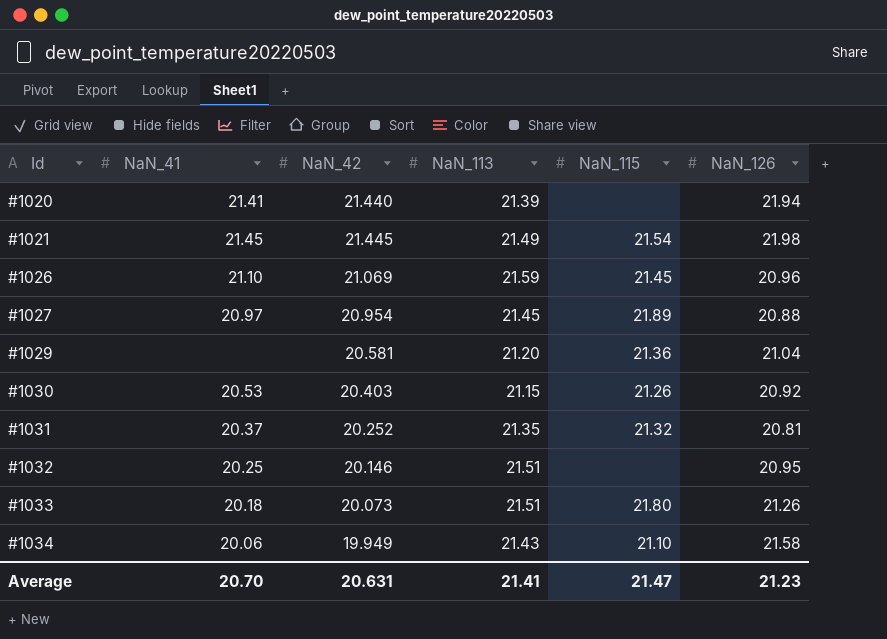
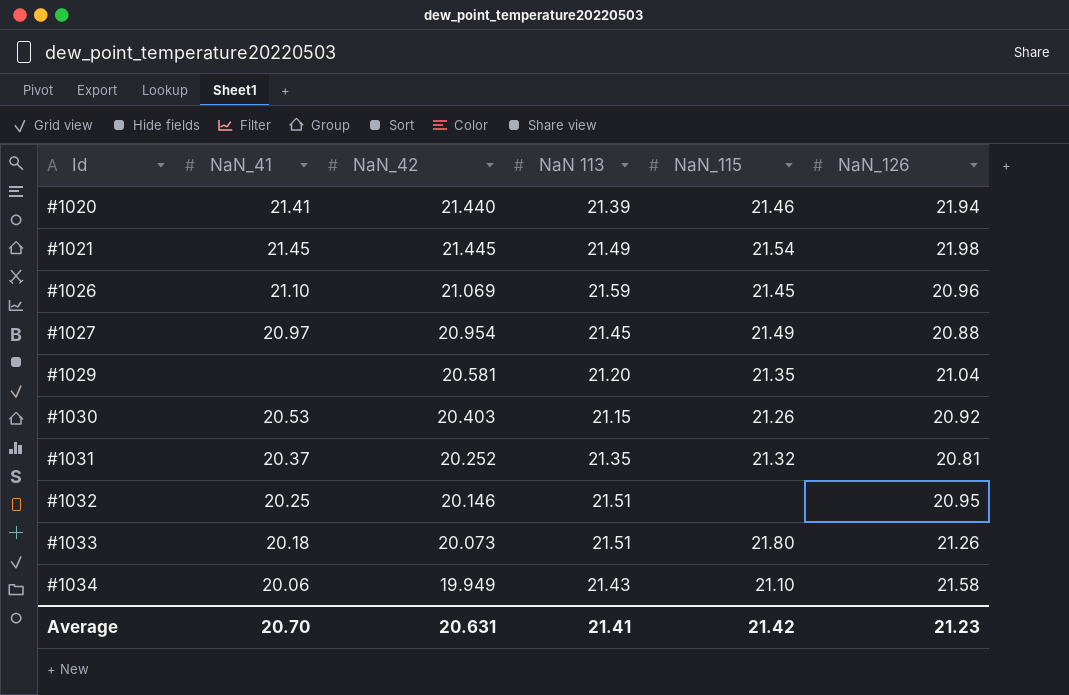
column name: NaN_113 -> NaN 113
#1020 | NaN_115: none -> 21.46
#1027 | NaN_115: 21.89 -> 21.49
#1029 | NaN_115: 21.36 -> 21.35
Average | NaN_115: 21.47 -> 21.42

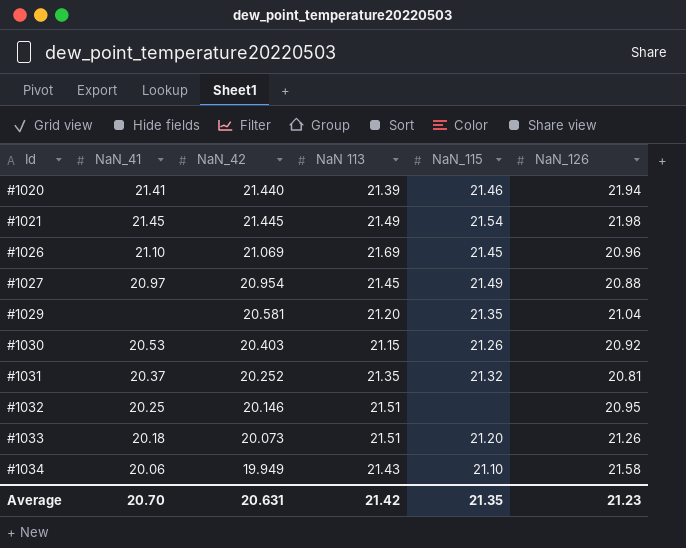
#1026 | NaN 113: 21.59 -> 21.69
#1033 | NaN_115: 21.80 -> 21.20
Average | NaN 113: 21.41 -> 21.42
Average | NaN_115: 21.42 -> 21.35

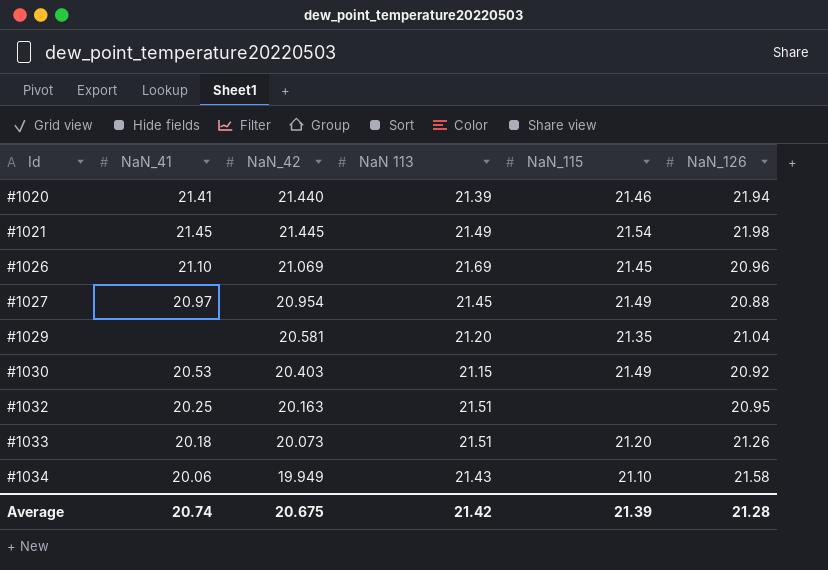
row #1031: 20.37 | 20.252 | 21.35 | 21.32 | 20.81 -> none
#1030 | NaN_115: 21.26 -> 21.49
#1032 | NaN_42: 20.146 -> 20.163
Average | NaN_41: 20.70 -> 20.74
Average | NaN_42: 20.631 -> 20.675
Average | NaN_115: 21.35 -> 21.39
Average | NaN_126: 21.23 -> 21.28

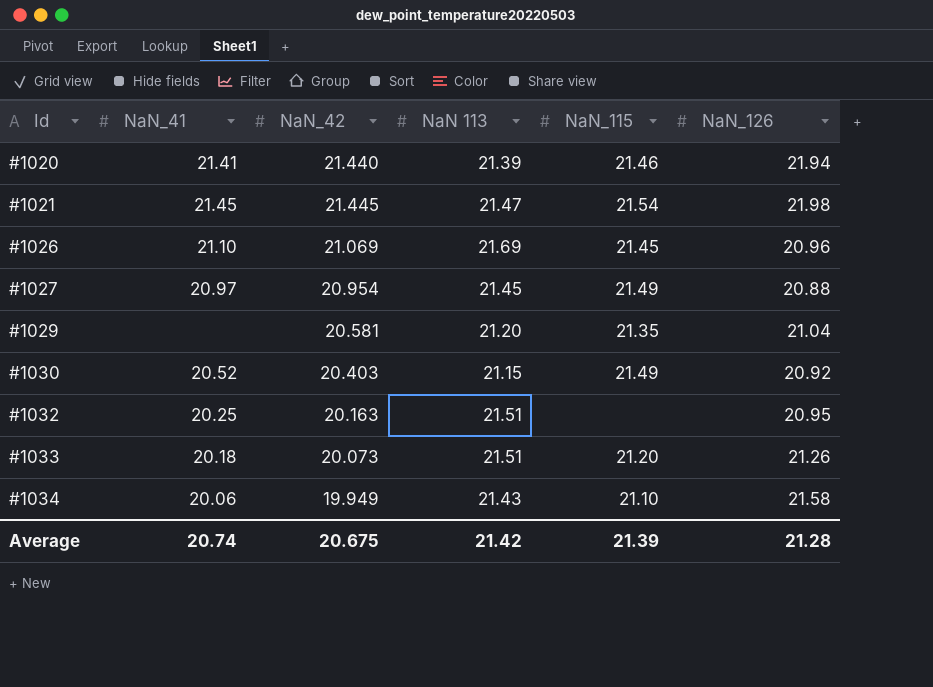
#1021 | NaN 113: 21.49 -> 21.47
#1030 | NaN_41: 20.53 -> 20.52

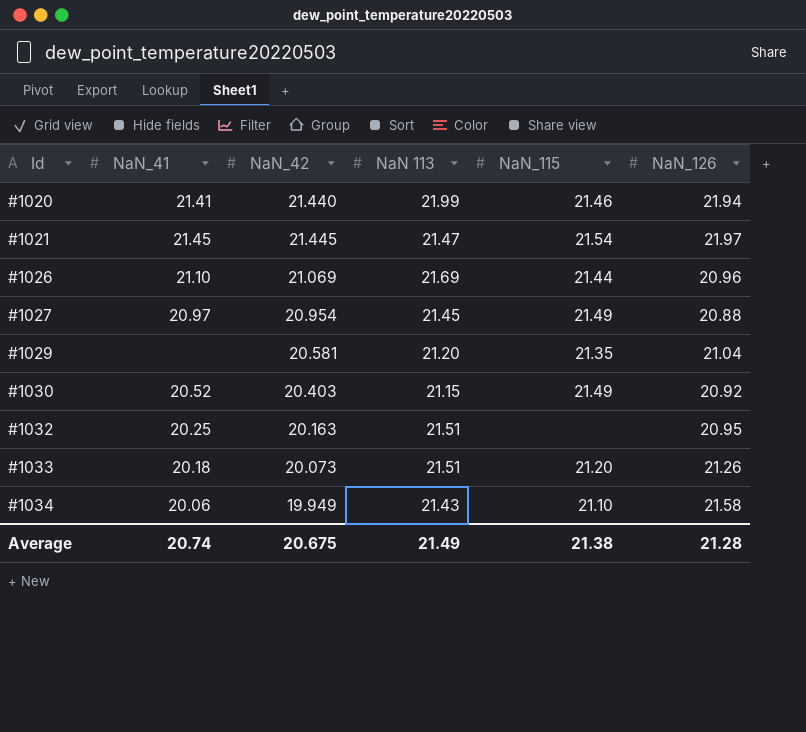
#1020 | NaN 113: 21.39 -> 21.99
#1021 | NaN_126: 21.98 -> 21.97
#1026 | NaN_115: 21.45 -> 21.44
Average | NaN 113: 21.42 -> 21.49
Average | NaN_115: 21.39 -> 21.38

